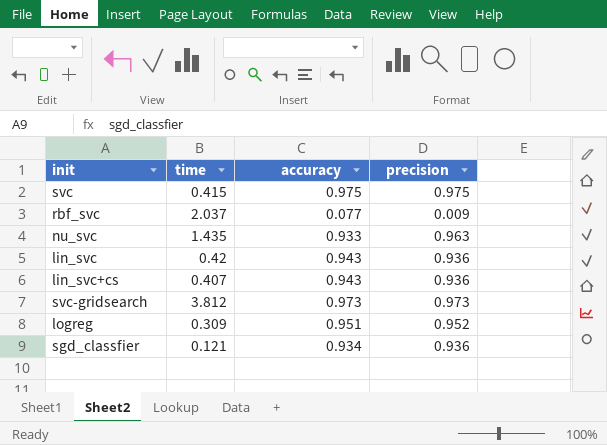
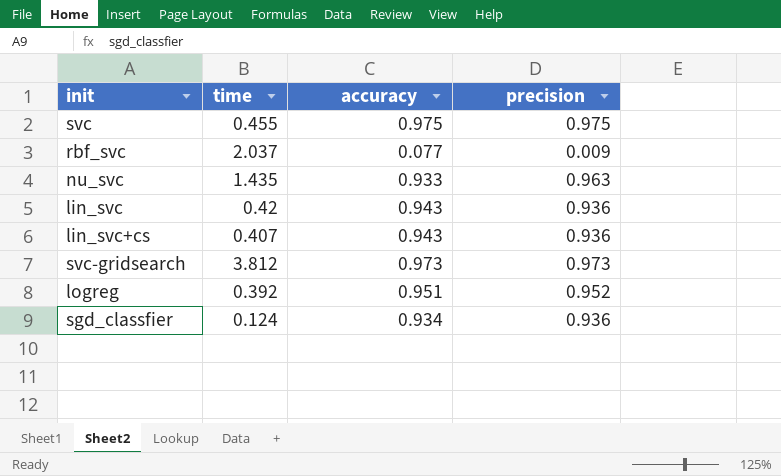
svc | time: 0.415 -> 0.455
logreg | time: 0.309 -> 0.392
sgd_classfier | time: 0.121 -> 0.124

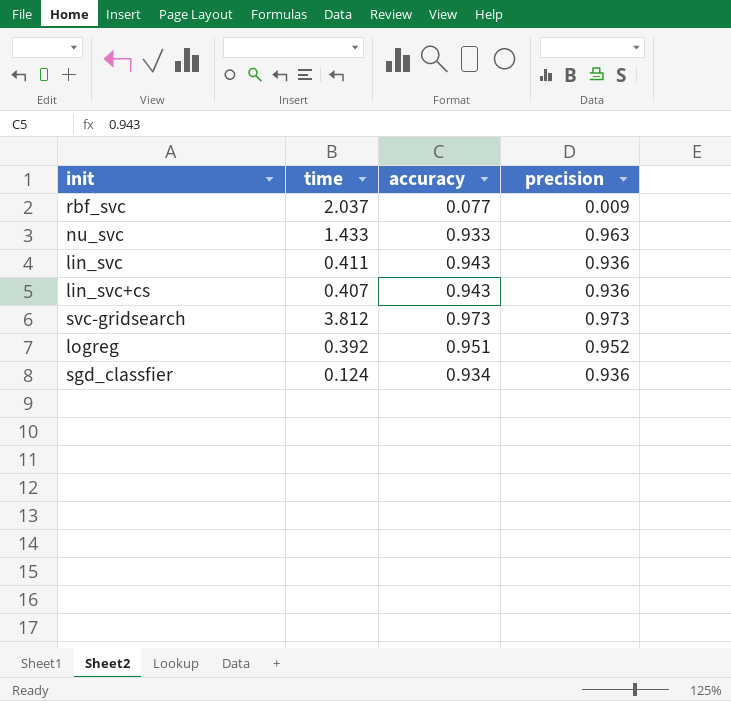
row svc: 0.455 | 0.975 | 0.975 -> none
nu_svc | time: 1.435 -> 1.433
lin_svc | time: 0.42 -> 0.411

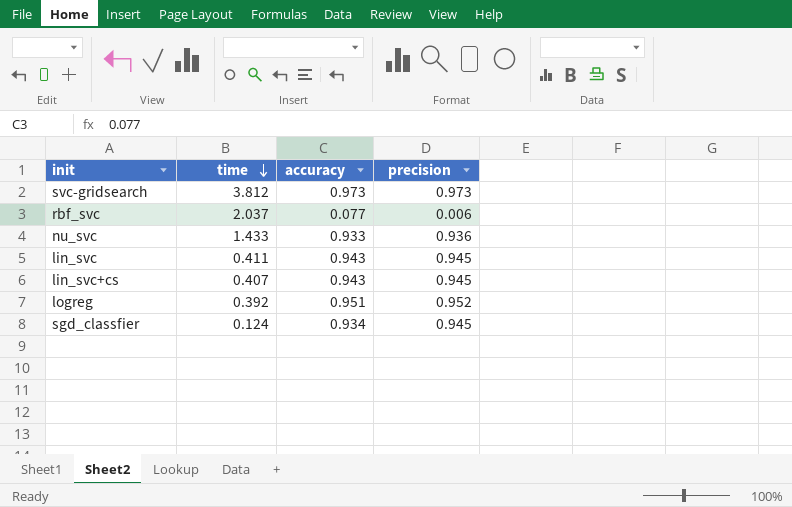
row order: none -> time descending
rbf_svc | precision: 0.009 -> 0.006
nu_svc | precision: 0.963 -> 0.936
lin_svc | precision: 0.936 -> 0.945
lin_svc+cs | precision: 0.936 -> 0.945
sgd_classfier | precision: 0.936 -> 0.945

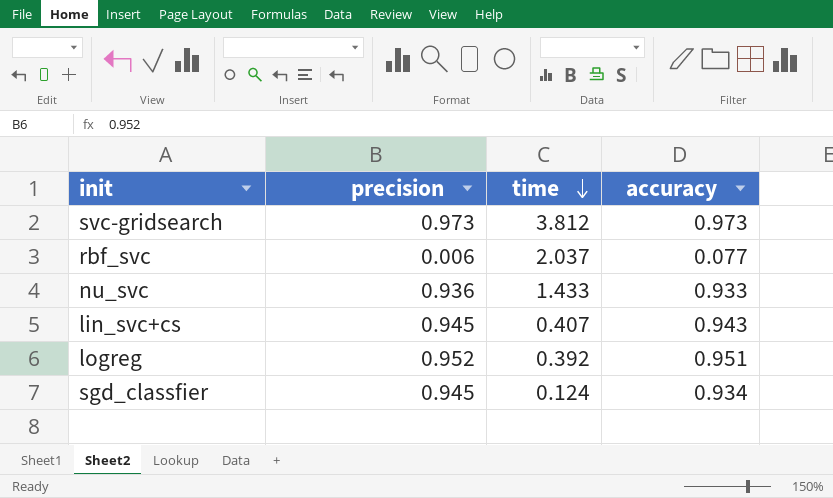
column precision | position: 4 -> 2
row lin_svc: 0.411 | 0.943 | 0.945 -> none

